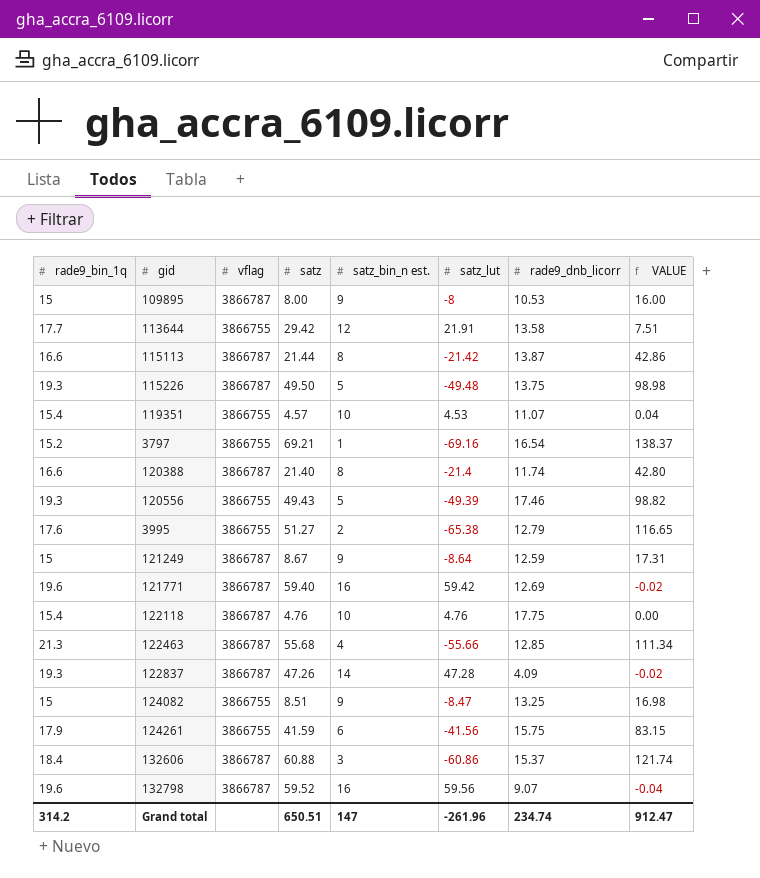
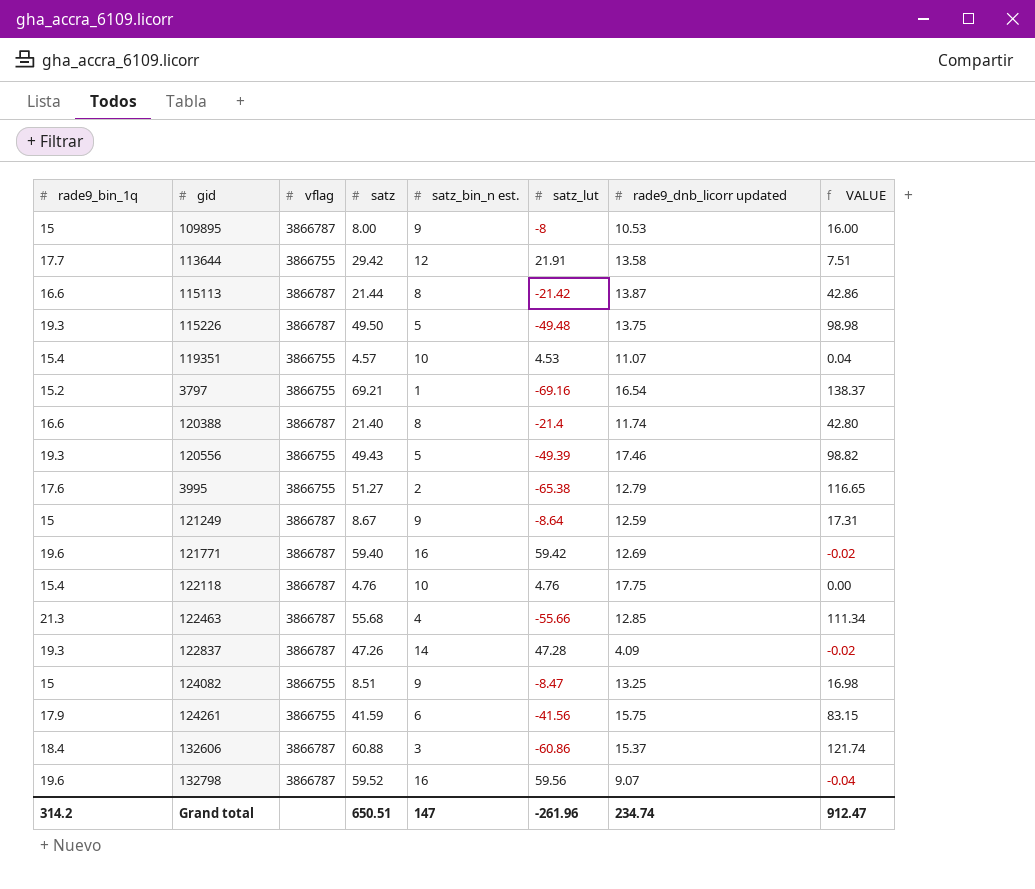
column name: rade9_dnb_licorr -> rade9_dnb_licorr updated

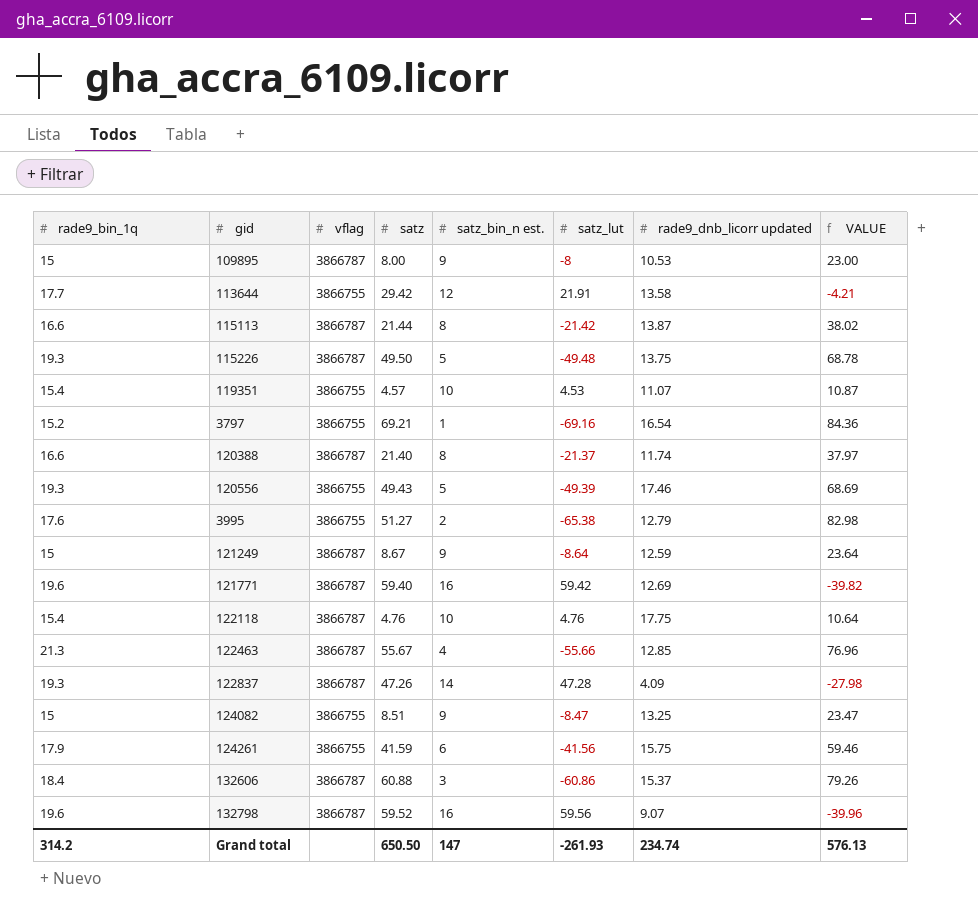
column VALUE | formula: [satz] - [satz_lut] -> [rade9_bin_1q] - [satz_lut]
120388 | satz_lut: -21.4 -> -21.37
122463 | satz: 55.68 -> 55.67
Grand total | satz: 650.51 -> 650.50
Grand total | satz_lut: -261.96 -> -261.93
Grand total | VALUE: 912.47 -> 576.13

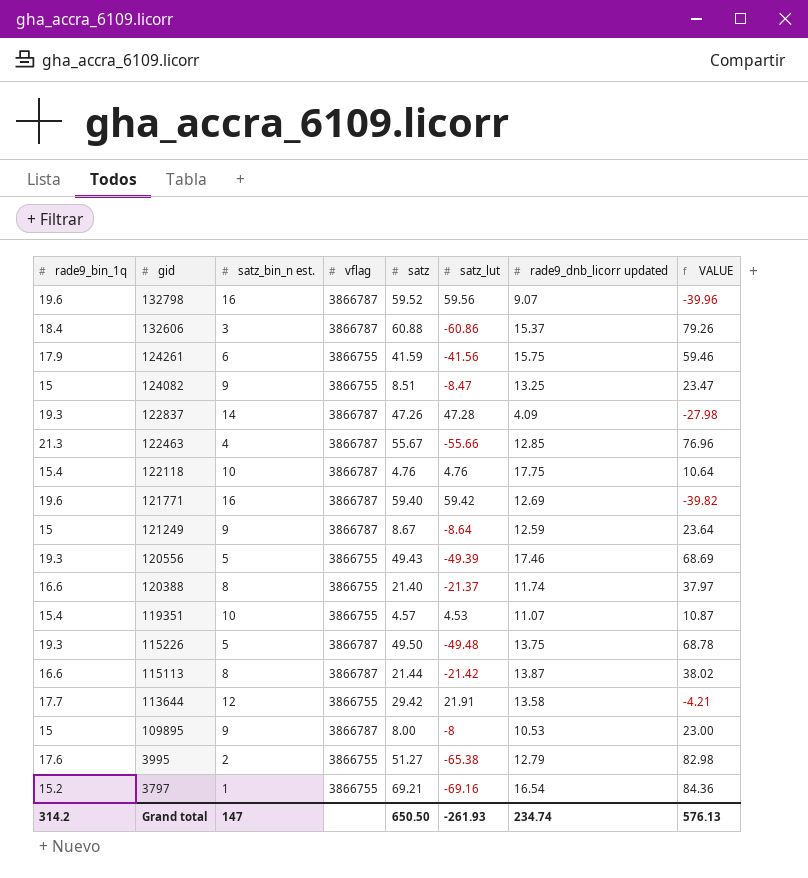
row order: none -> gid descending
column satz_bin_n est. | position: 5 -> 3
120388 | vflag: 3866787 -> 3866755

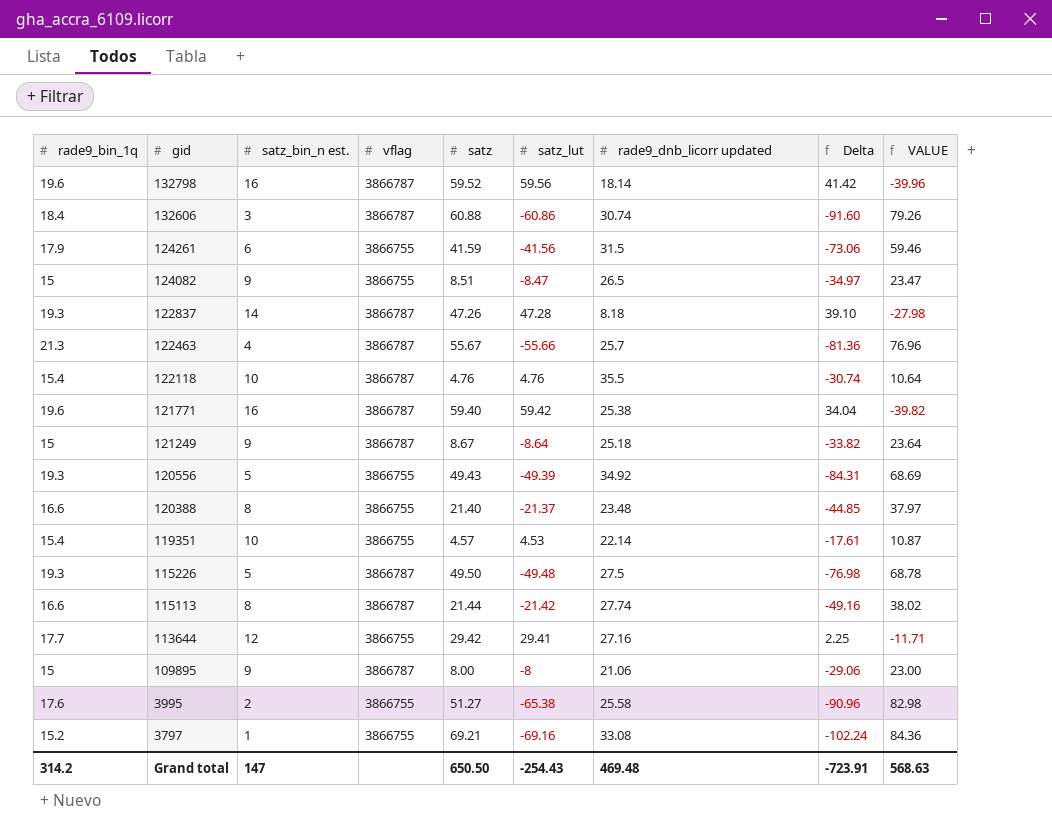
column Delta | formula: none -> [satz_lut] - [rade9_dnb_licorr updated]
132798 | rade9_dnb_licorr updated: 9.07 -> 18.14
132606 | rade9_dnb_licorr updated: 15.37 -> 30.74
124261 | rade9_dnb_licorr updated: 15.75 -> 31.5
124082 | rade9_dnb_licorr updated: 13.25 -> 26.5
122837 | rade9_dnb_licorr updated: 4.09 -> 8.18
122463 | rade9_dnb_licorr updated: 12.85 -> 25.7
122118 | rade9_dnb_licorr updated: 17.75 -> 35.5
121771 | rade9_dnb_licorr updated: 12.69 -> 25.38
121249 | rade9_dnb_licorr updated: 12.59 -> 25.18
120556 | rade9_dnb_licorr updated: 17.46 -> 34.92
120388 | rade9_dnb_licorr updated: 11.74 -> 23.48
119351 | rade9_dnb_licorr updated: 11.07 -> 22.14
115226 | rade9_dnb_licorr updated: 13.75 -> 27.5
115113 | rade9_dnb_licorr updated: 13.87 -> 27.74
113644 | satz_lut: 21.91 -> 29.41
113644 | rade9_dnb_licorr updated: 13.58 -> 27.16
113644 | VALUE: -4.21 -> -11.71
109895 | rade9_dnb_licorr updated: 10.53 -> 21.06
3995 | rade9_dnb_licorr updated: 12.79 -> 25.58
3797 | rade9_dnb_licorr updated: 16.54 -> 33.08
Grand total | satz_lut: -261.93 -> -254.43
Grand total | rade9_dnb_licorr updated: 234.74 -> 469.48
Grand total | VALUE: 576.13 -> 568.63

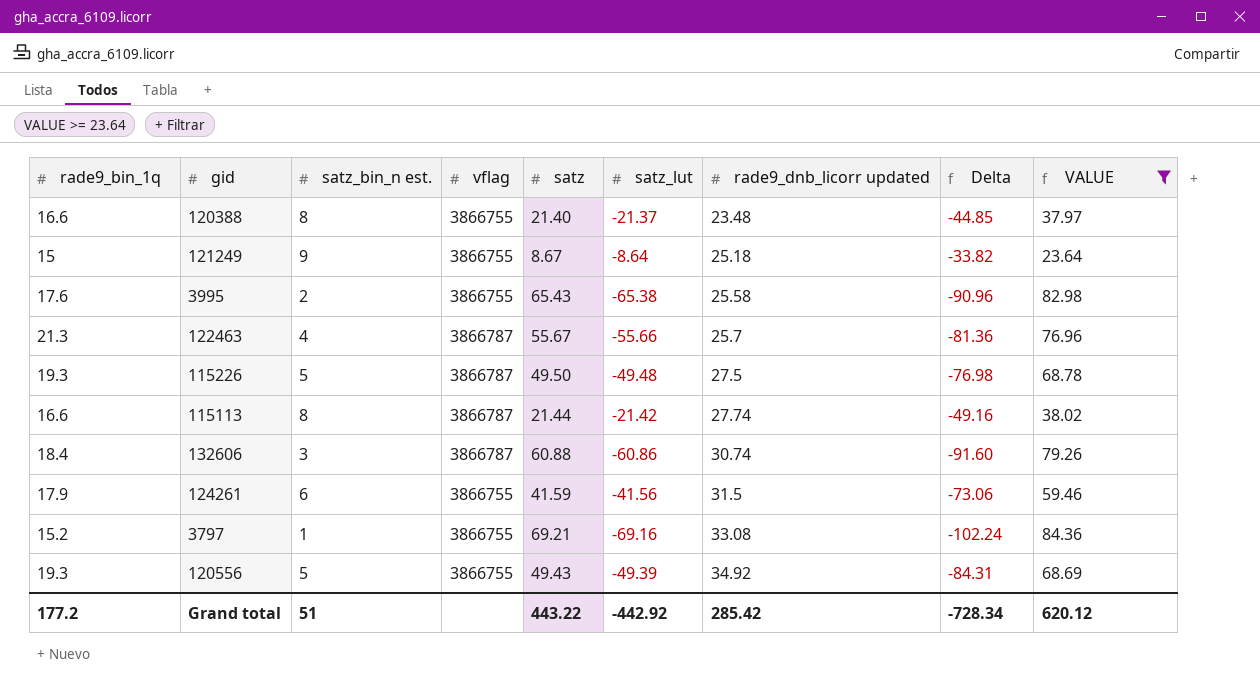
filter: none -> VALUE >= 23.64
row order: gid descending -> rade9_dnb_licorr updated ascending
121249 | vflag: 3866787 -> 3866755
3995 | satz: 51.27 -> 65.43
Grand total | rade9_bin_1q: 314.2 -> 177.2
Grand total | satz_bin_n est.: 147 -> 51
Grand total | satz: 650.50 -> 443.22
Grand total | satz_lut: -254.43 -> -442.92
Grand total | rade9_dnb_licorr updated: 469.48 -> 285.42
Grand total | Delta: -723.91 -> -728.34
Grand total | VALUE: 568.63 -> 620.12

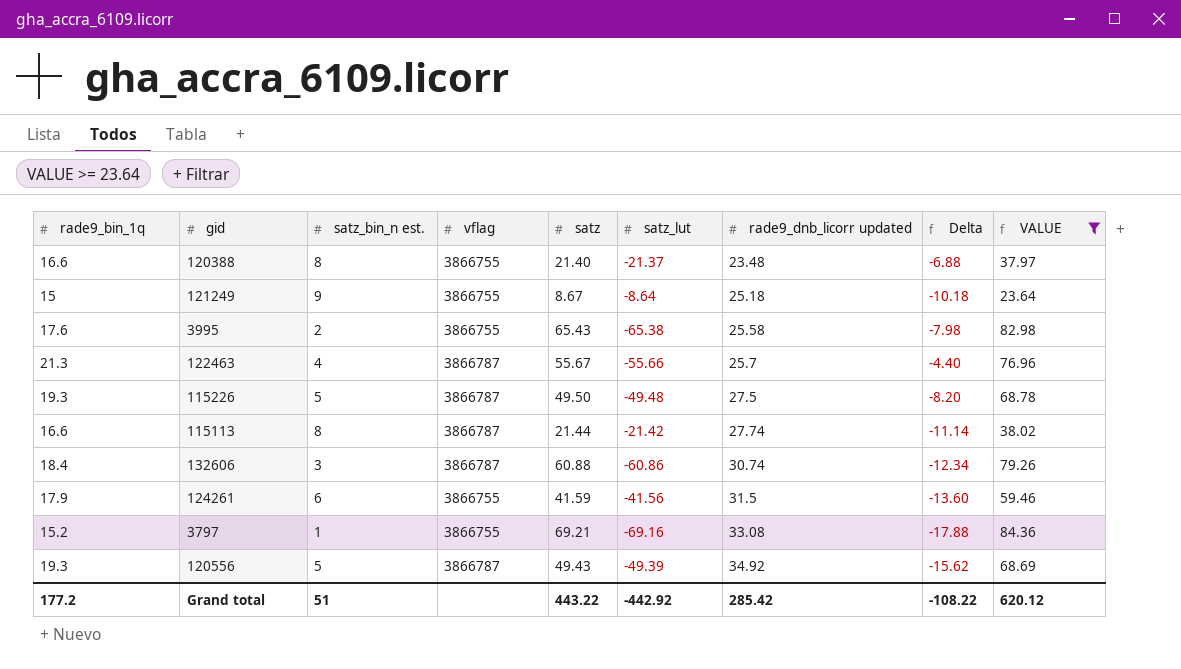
column Delta | formula: [satz_lut] - [rade9_dnb_licorr updated] -> [rade9_bin_1q] - [rade9_dnb_licorr updated]
120556 | vflag: 3866755 -> 3866787
Grand total | Delta: -728.34 -> -108.22

